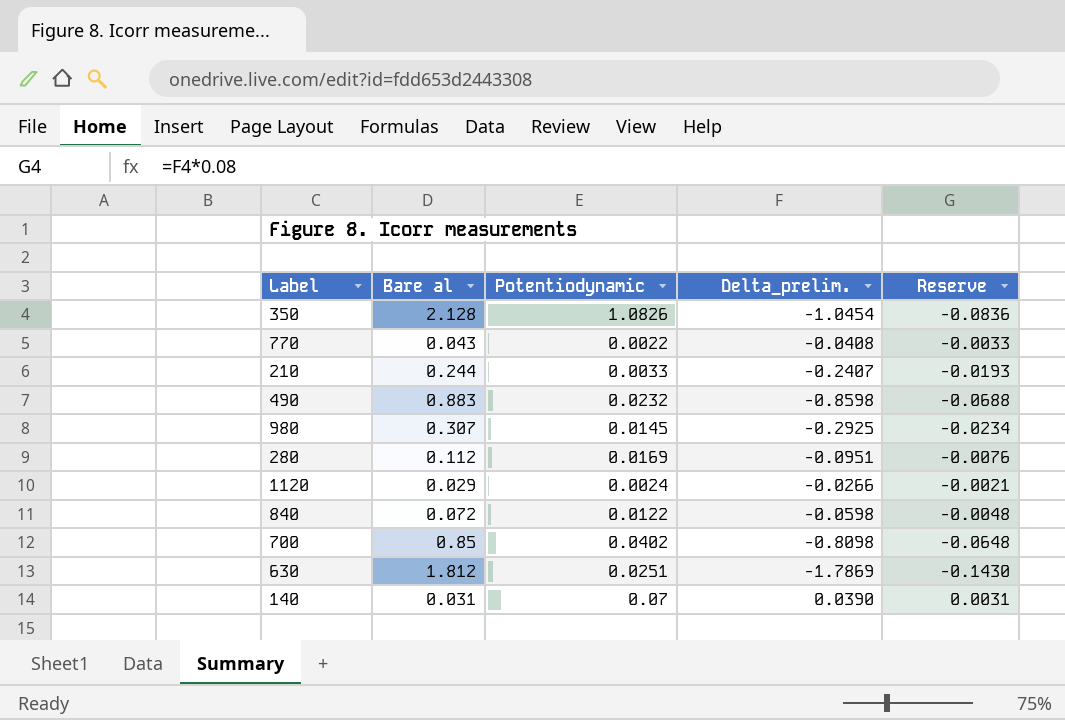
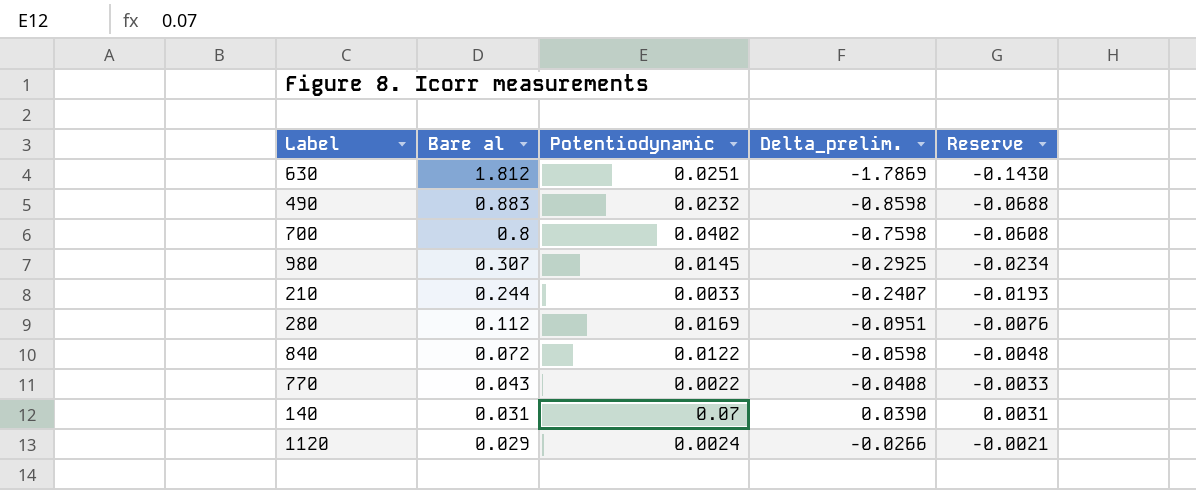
row order: none -> Bare al descending
row 350: 2.128 | 1.0826 | -1.0454 | -0.0836 -> none
700 | Bare al: 0.85 -> 0.8
700 | Delta_prelim.: -0.8098 -> -0.7598
700 | Reserve: -0.0648 -> -0.0608

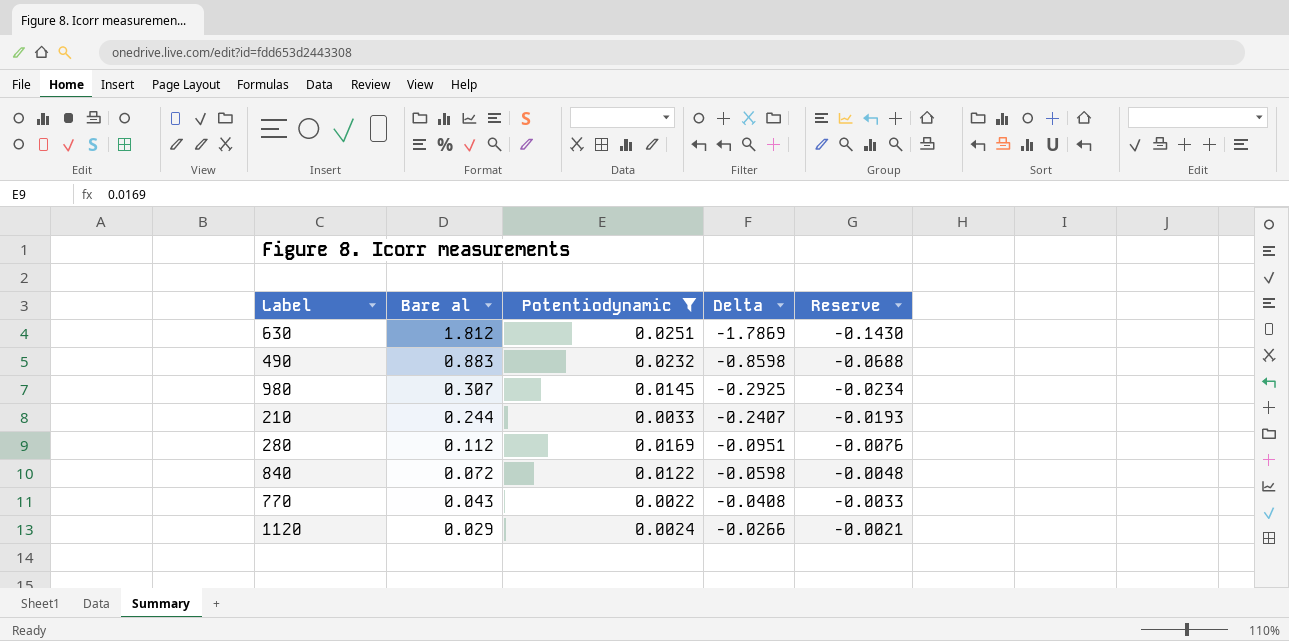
filter: none -> Potentiodynamic <= 0.0251
column name: Delta_prelim. -> Delta

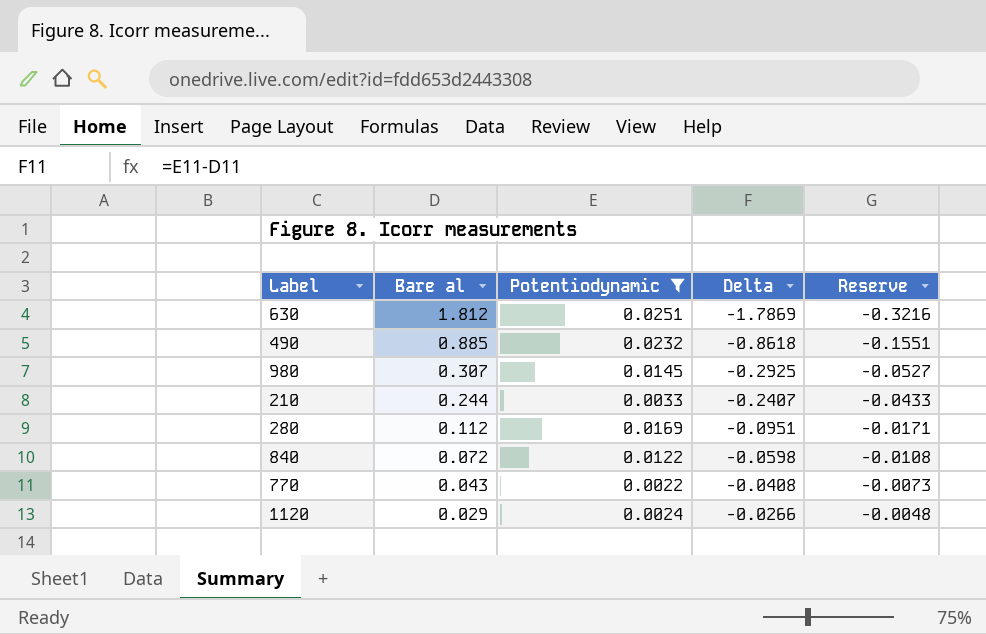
column Reserve | formula: [Delta] * 0.08 -> [Delta] * 0.18
490 | Bare al: 0.883 -> 0.885
490 | Delta: -0.8598 -> -0.8618

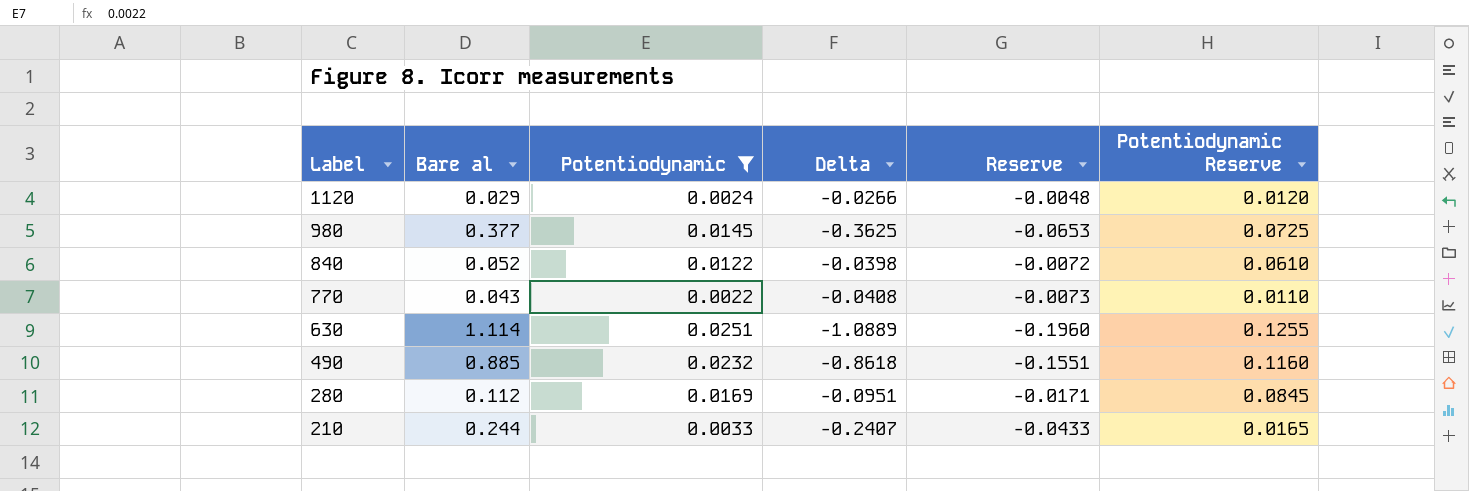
row order: Bare al descending -> Label descending
column Potentiodynamic Reserve | formula: none -> [Potentiodynamic] * 5
980 | Bare al: 0.307 -> 0.377
980 | Delta: -0.2925 -> -0.3625
980 | Reserve: -0.0527 -> -0.0653
840 | Bare al: 0.072 -> 0.052
840 | Delta: -0.0598 -> -0.0398
840 | Reserve: -0.0108 -> -0.0072
630 | Bare al: 1.812 -> 1.114
630 | Delta: -1.7869 -> -1.0889
630 | Reserve: -0.3216 -> -0.1960

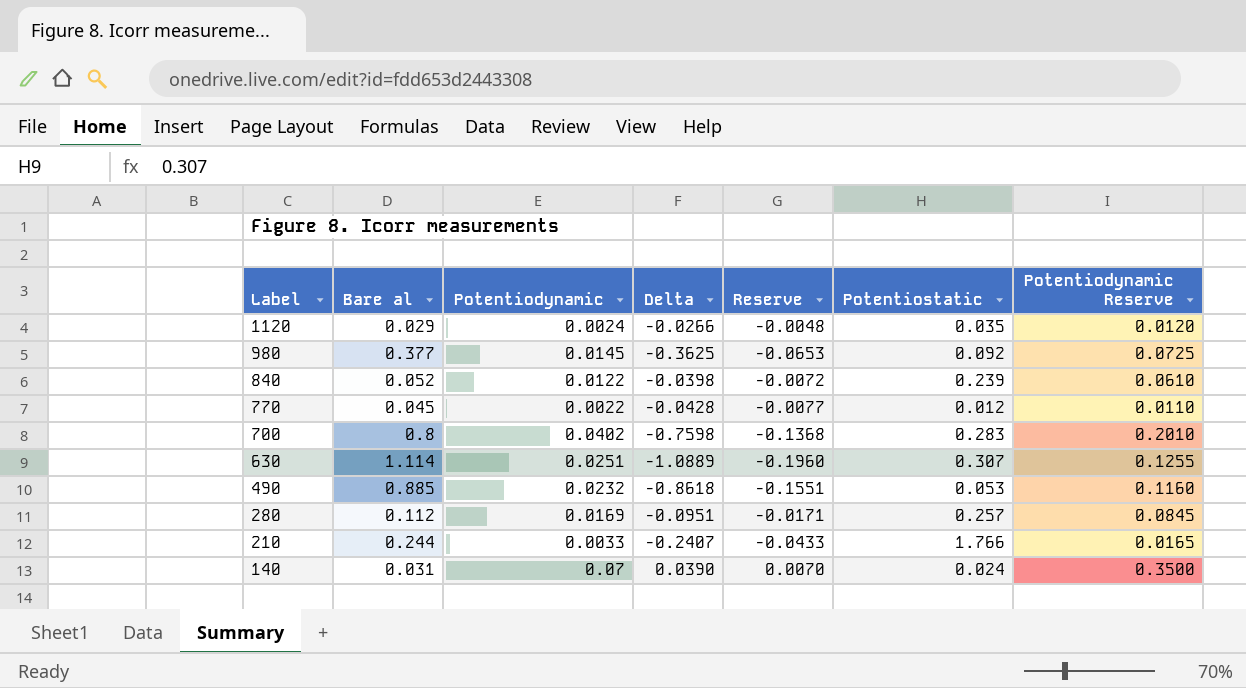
filter: Potentiodynamic <= 0.0251 -> none
column Potentiostatic | position: none -> 6
770 | Bare al: 0.043 -> 0.045
770 | Delta: -0.0408 -> -0.0428
770 | Reserve: -0.0073 -> -0.0077

